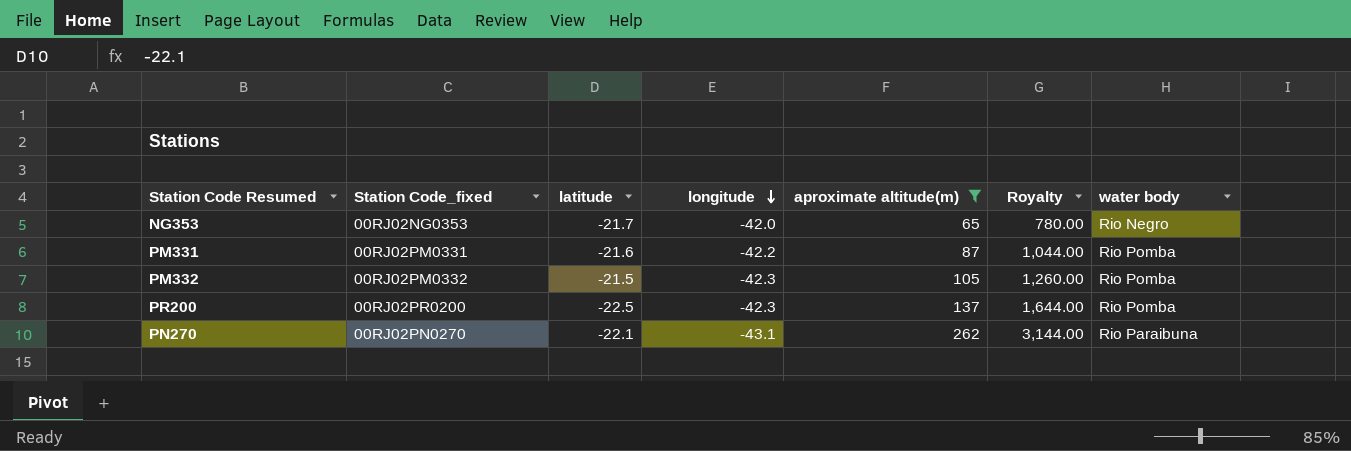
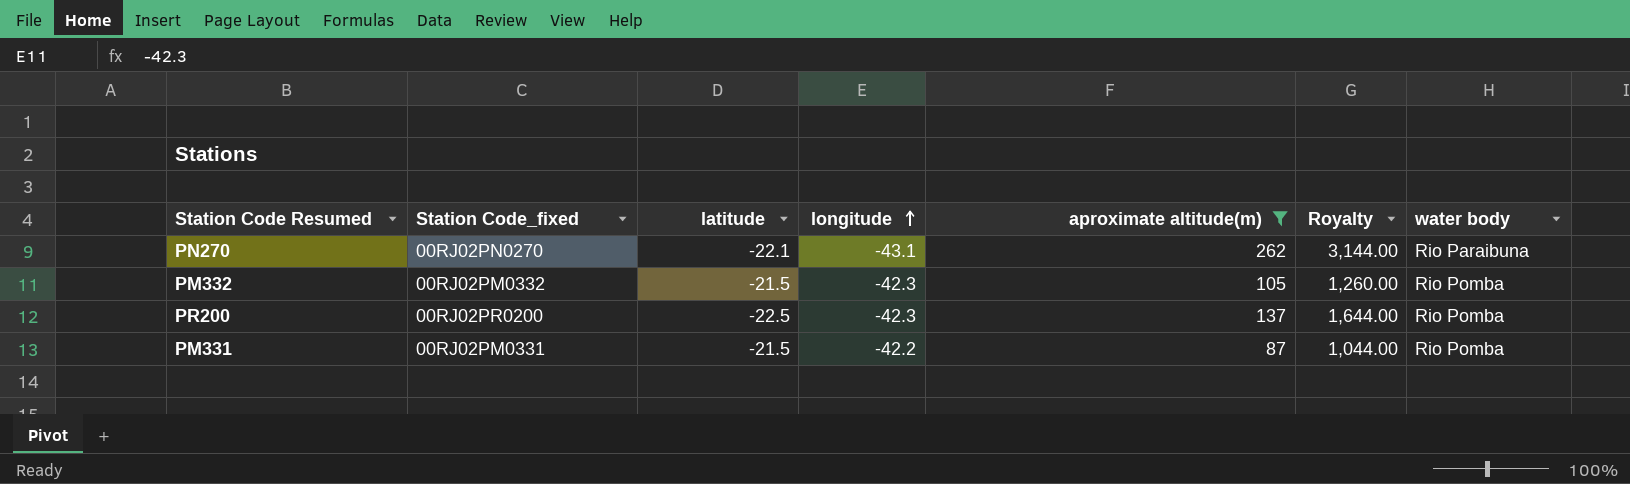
row order: longitude descending -> longitude ascending
row NG353: 00RJ02NG0353 | -21.7 | -42.0 | 65 | 780.00 | Rio Negro -> none
PM331 | latitude: -21.6 -> -21.5

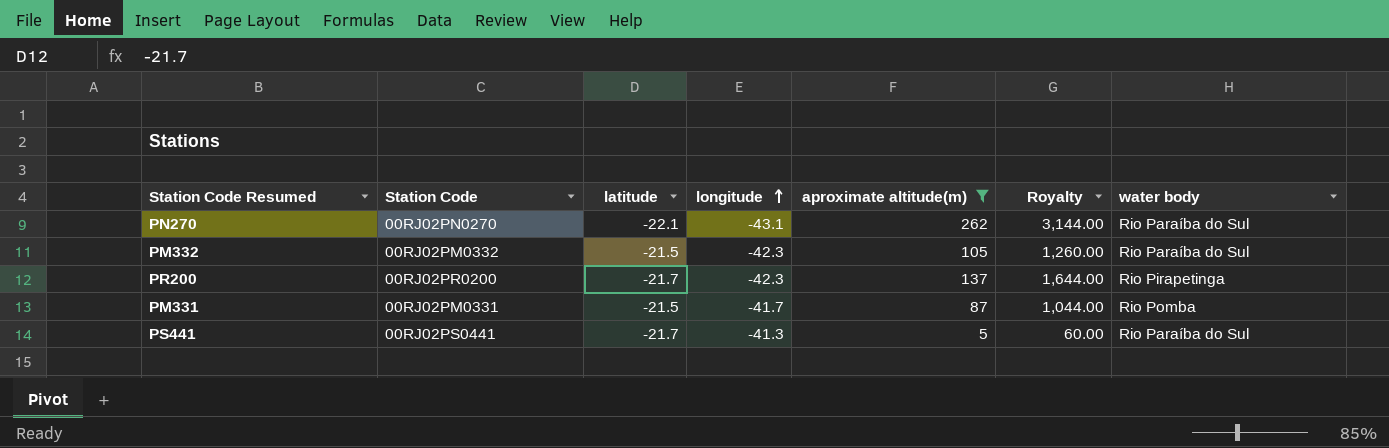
column name: Station Code_fixed -> Station Code
PN270 | water body: Rio Paraibuna -> Rio Paraíba do Sul
PM332 | water body: Rio Pomba -> Rio Paraíba do Sul
PR200 | latitude: -22.5 -> -21.7
PR200 | water body: Rio Pomba -> Rio Pirapetinga
PM331 | longitude: -42.2 -> -41.7
row PS441: none -> 00RJ02PS0441 | -21.7 | -41.3 | 5 | 60.00 | Rio Paraíba do Sul

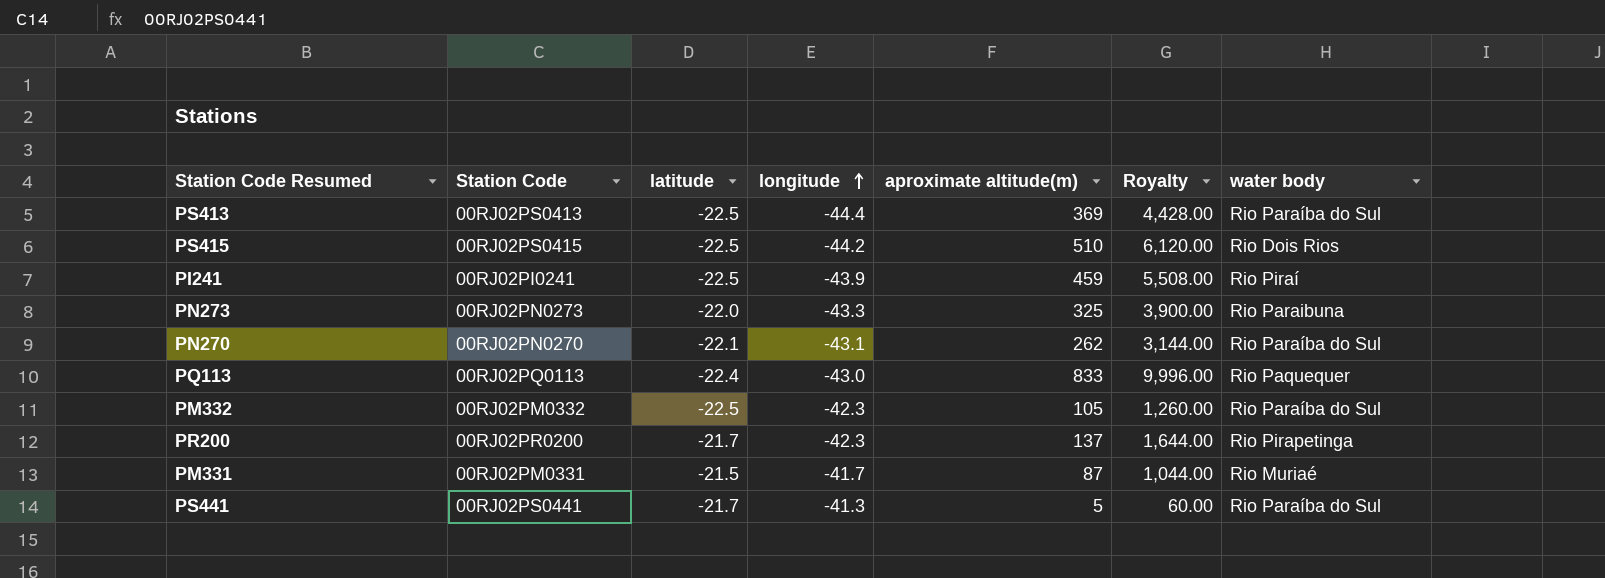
filter: aproximate altitude(m) <= 262 -> none
PM332 | latitude: -21.5 -> -22.5
PM331 | water body: Rio Pomba -> Rio Muriaé

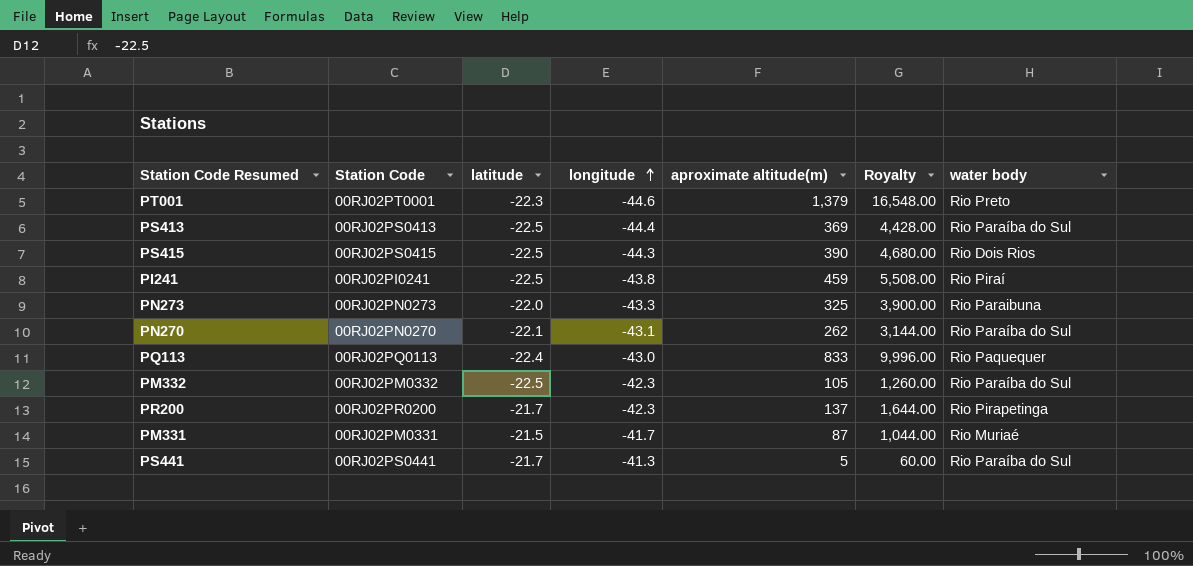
row PT001: none -> 00RJ02PT0001 | -22.3 | -44.6 | 1,379 | 16,548.00 | Rio Preto
PS415 | longitude: -44.2 -> -44.3
PS415 | aproximate altitude(m): 510 -> 390
PS415 | Royalty: 6,120.00 -> 4,680.00
PI241 | longitude: -43.9 -> -43.8

